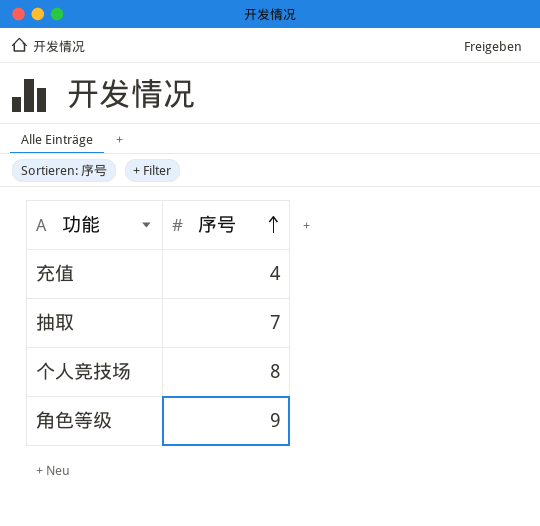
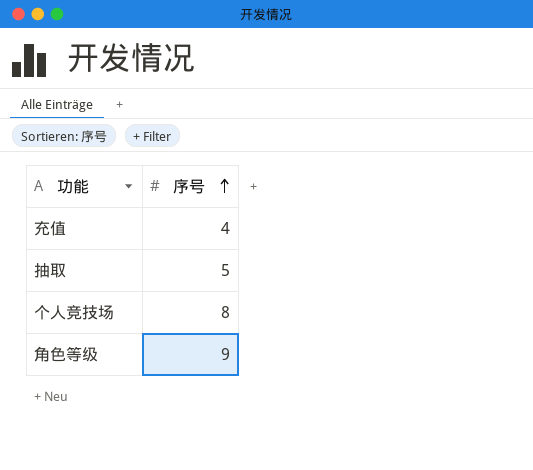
抽取 | 序号: 7 -> 5

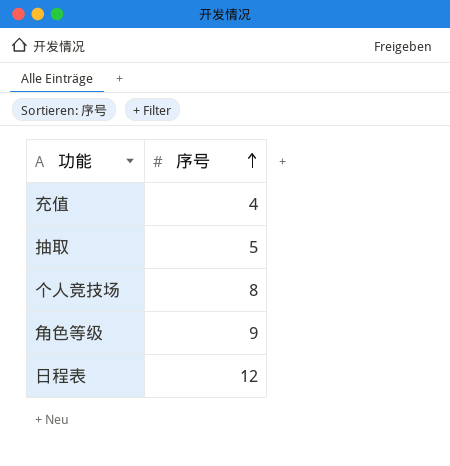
row 日程表: none -> 12

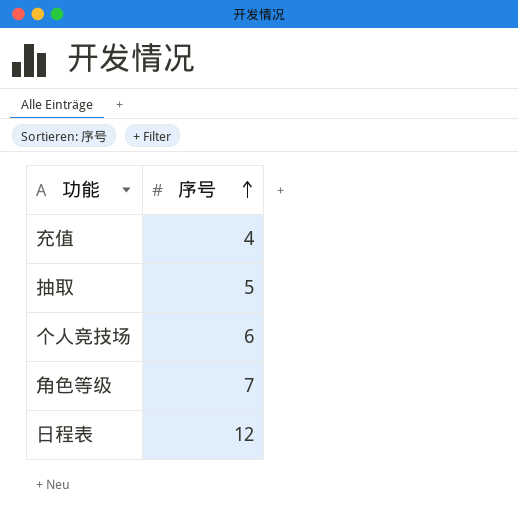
个人竞技场 | 序号: 8 -> 6
角色等级 | 序号: 9 -> 7

